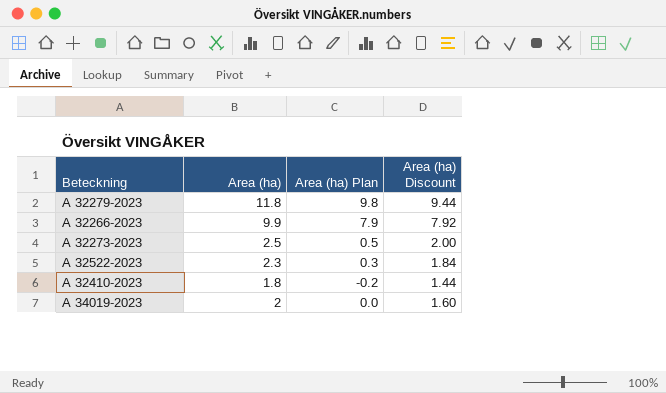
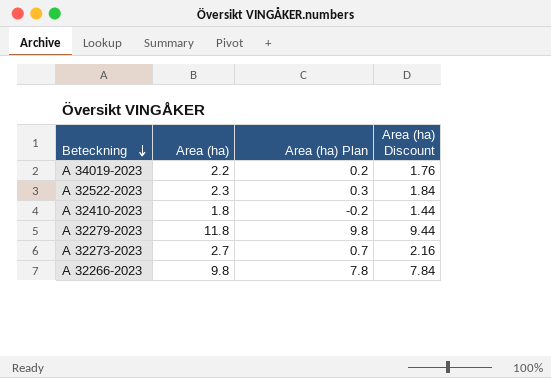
row order: none -> Beteckning descending
A 34019-2023 | Area (ha): 2 -> 2.2
A 34019-2023 | Area (ha) Plan: 0.0 -> 0.2
A 34019-2023 | Area (ha) Discount: 1.60 -> 1.76
A 32273-2023 | Area (ha): 2.5 -> 2.7
A 32273-2023 | Area (ha) Plan: 0.5 -> 0.7
A 32273-2023 | Area (ha) Discount: 2.00 -> 2.16
A 32266-2023 | Area (ha): 9.9 -> 9.8
A 32266-2023 | Area (ha) Plan: 7.9 -> 7.8
A 32266-2023 | Area (ha) Discount: 7.92 -> 7.84

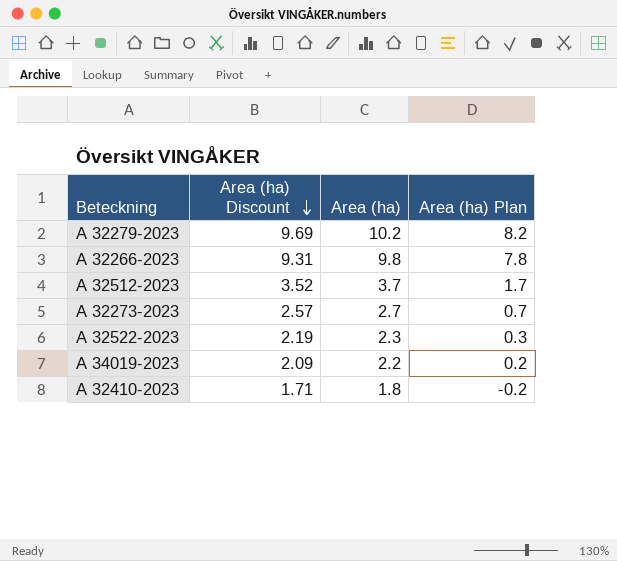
row order: Beteckning descending -> Area (ha) Discount descending
column Area (ha) Discount | formula: [Area (ha)] * 0.8 -> [Area (ha)] * 0.95
column Area (ha) Discount | position: 4 -> 2
A 32279-2023 | Area (ha): 11.8 -> 10.2
A 32279-2023 | Area (ha) Plan: 9.8 -> 8.2
row A 32512-2023: none -> 3.52 | 3.7 | 1.7

